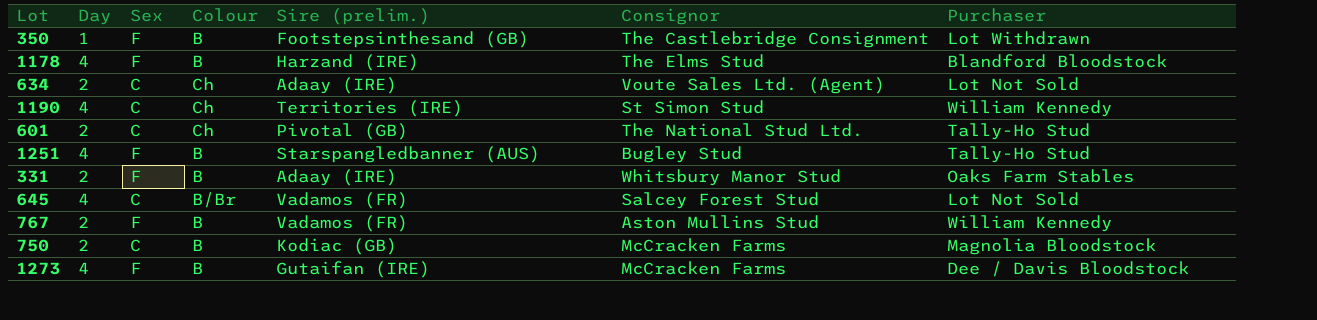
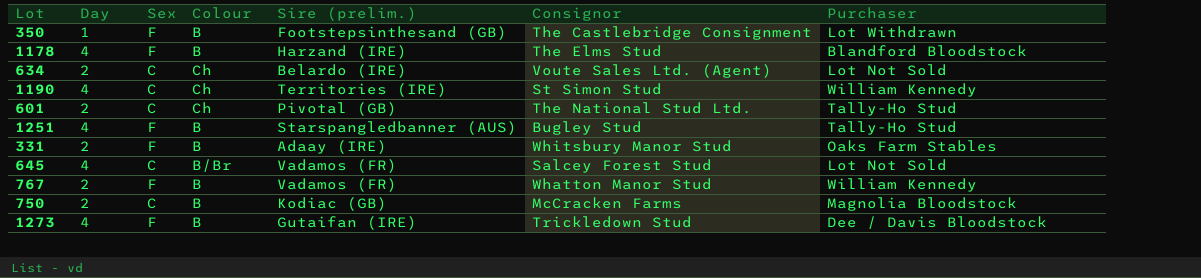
634 | Sire (prelim.): Adaay (IRE) -> Belardo (IRE)
767 | Consignor: Aston Mullins Stud -> Whatton Manor Stud
1273 | Consignor: McCracken Farms -> Trickledown Stud

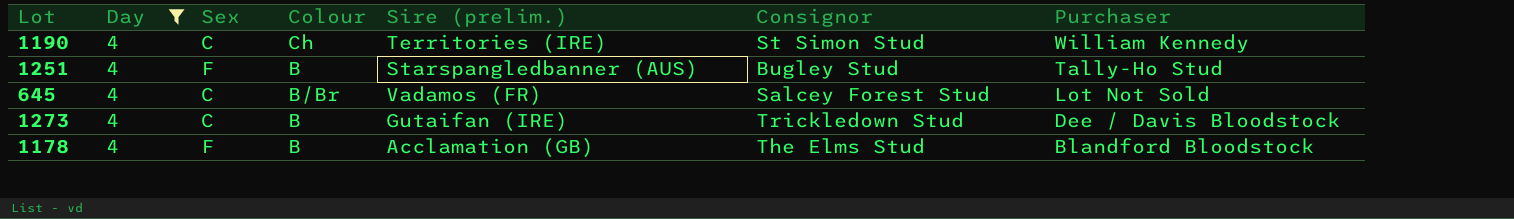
filter: none -> Day = 4
row order: none -> Purchaser descending
1273 | Sex: F -> C
1178 | Sire (prelim.): Harzand (IRE) -> Acclamation (GB)

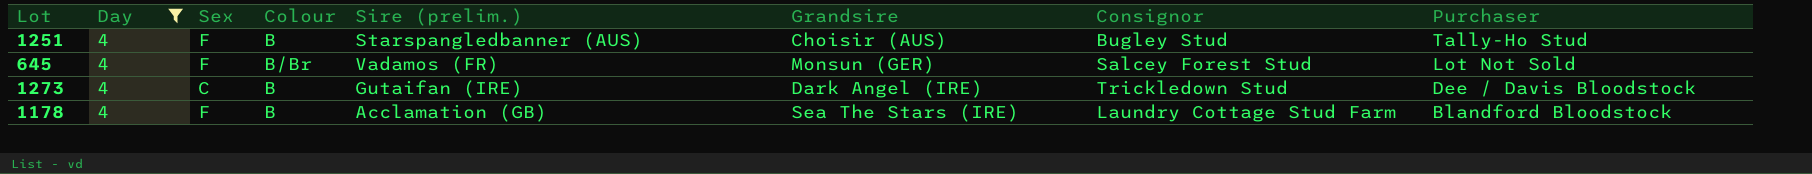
column Grandsire | position: none -> 6
row 1190: 4 | C | Ch | Territories (IRE) | St Simon Stud | William Kennedy -> none
645 | Sex: C -> F
1178 | Consignor: The Elms Stud -> Laundry Cottage Stud Farm

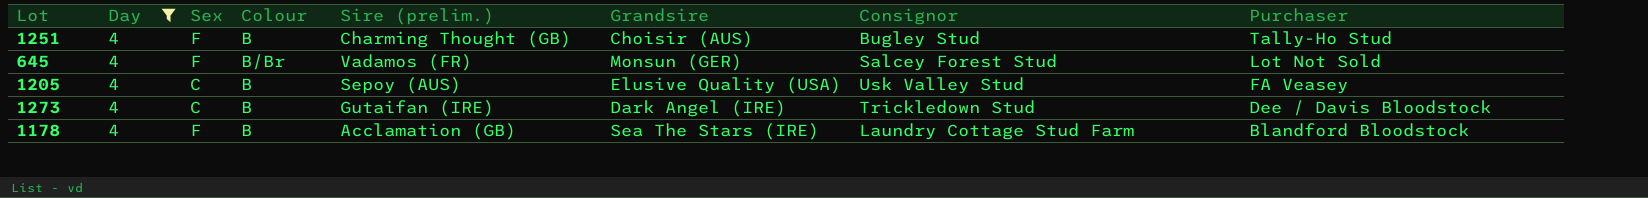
1251 | Sire (prelim.): Starspangledbanner (AUS) -> Charming Thought (GB)
row 1205: none -> 4 | C | B | Sepoy (AUS) | Elusive Quality (USA) | Usk Valley Stud | FA Veasey

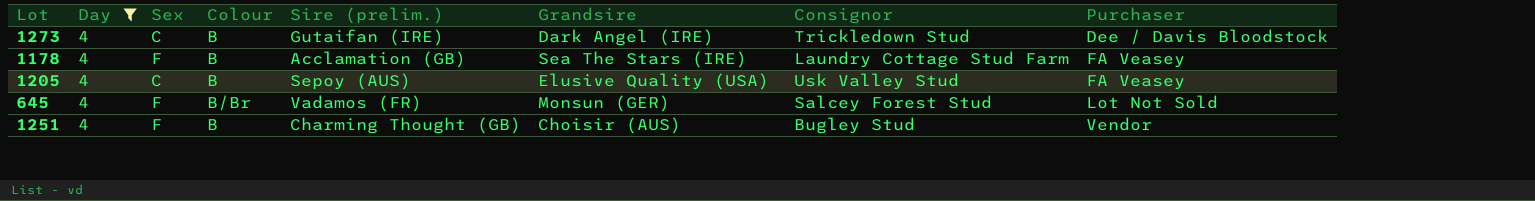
row order: Purchaser descending -> Purchaser ascending
1178 | Purchaser: Blandford Bloodstock -> FA Veasey
1251 | Purchaser: Tally-Ho Stud -> Vendor

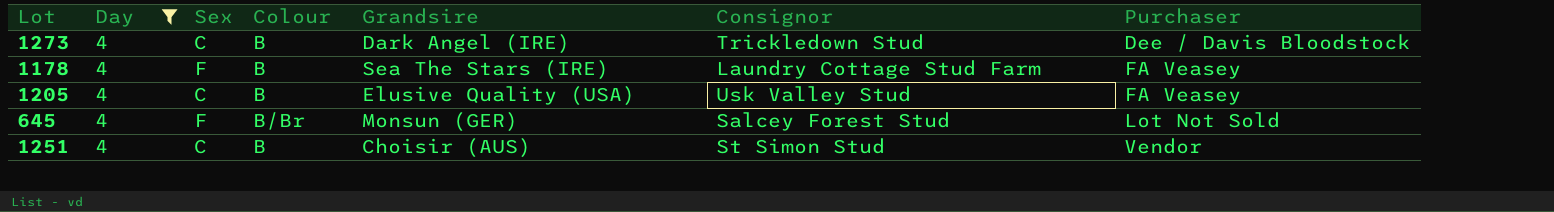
column Sire (prelim.) | position: 5 -> none
1251 | Sex: F -> C
1251 | Consignor: Bugley Stud -> St Simon Stud

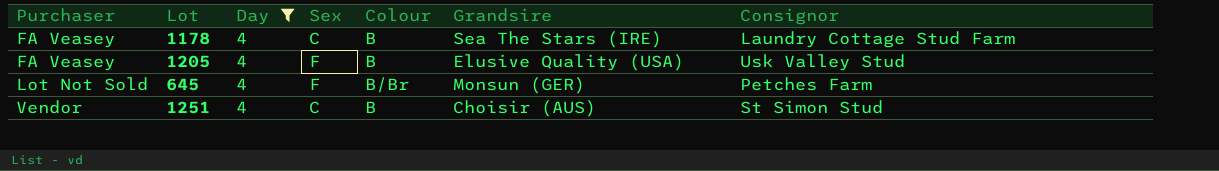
column Purchaser | position: 7 -> 1
row 1273: 4 | C | B | Dark Angel (IRE) | Trickledown Stud | Dee / Davis Bloodstock -> none
1178 | Sex: F -> C
1205 | Sex: C -> F
645 | Consignor: Salcey Forest Stud -> Petches Farm

